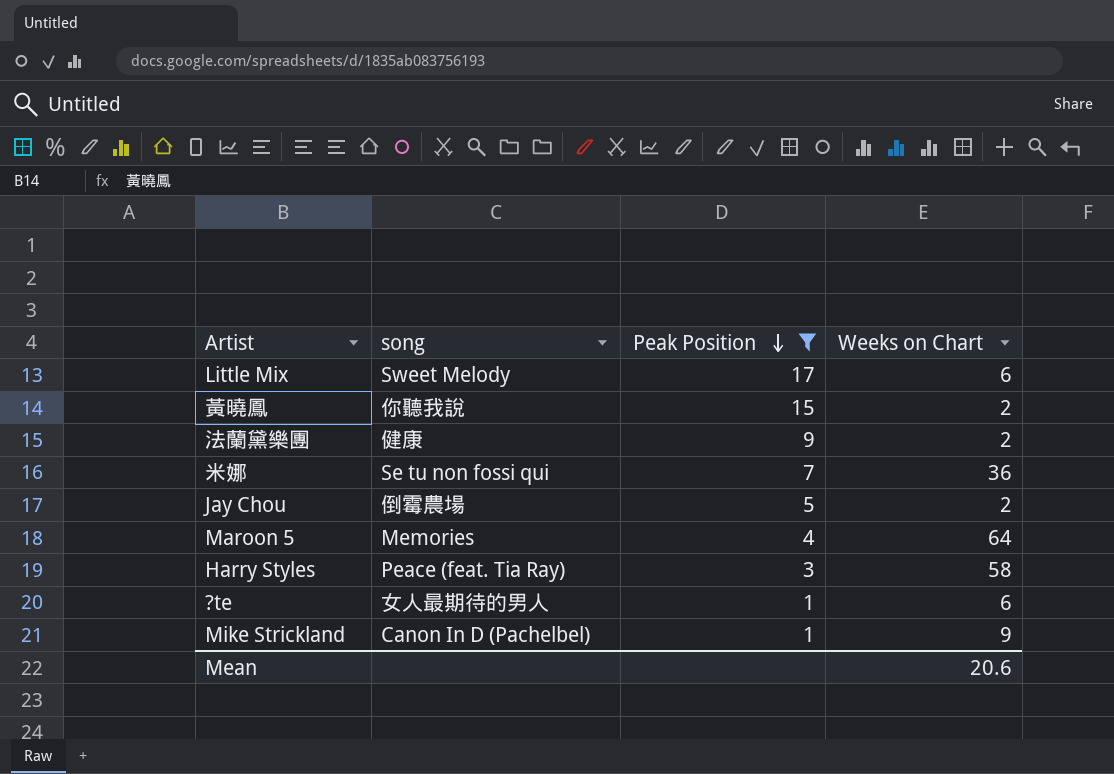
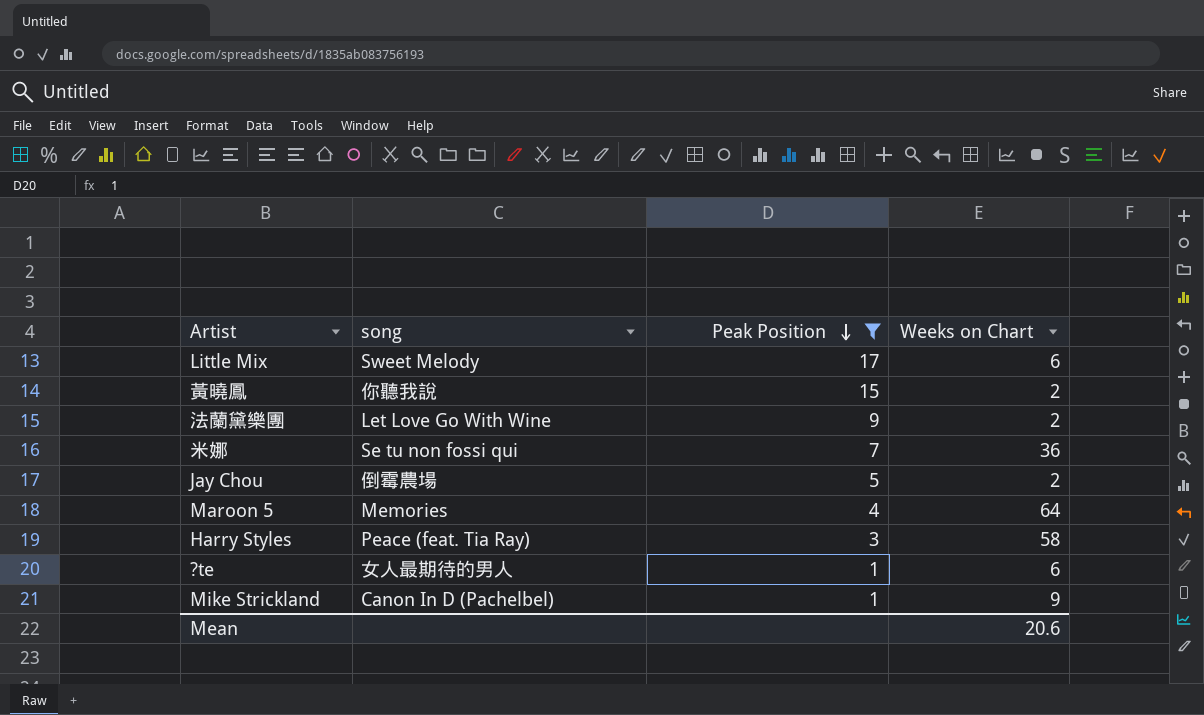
法蘭黛樂團 | song: 健康 -> Let Love Go With Wine

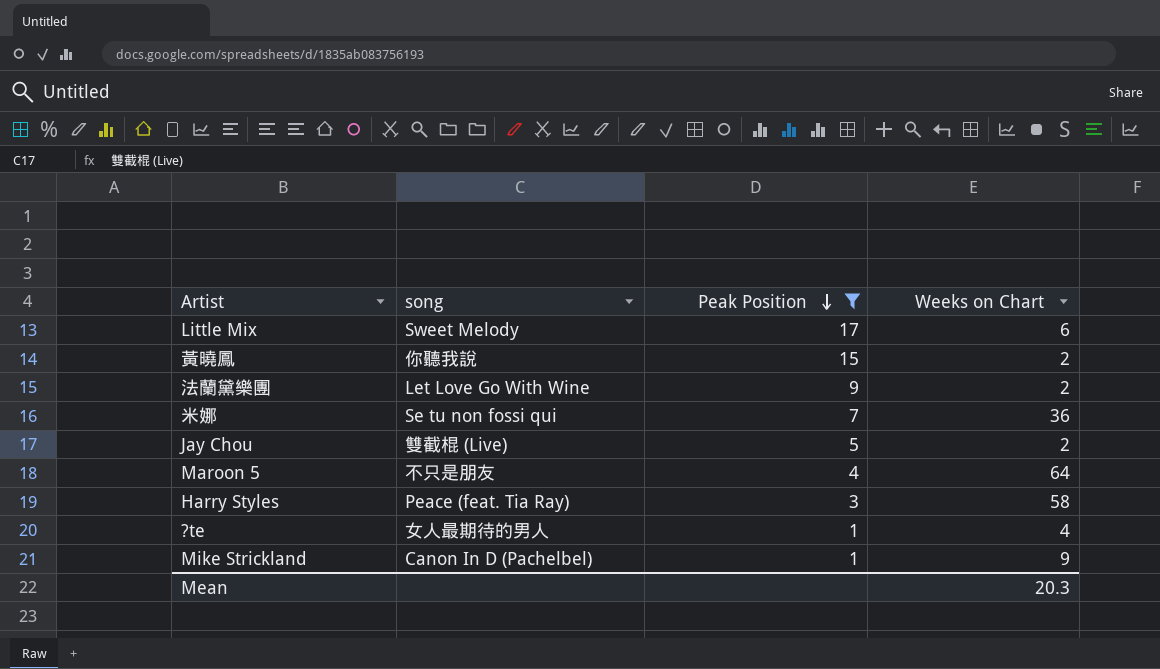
Jay Chou | song: 倒霉農場 -> 雙截棍 (Live)
Maroon 5 | song: Memories -> 不只是朋友
?te | Weeks on Chart: 6 -> 4
Mean | Weeks on Chart: 20.6 -> 20.3

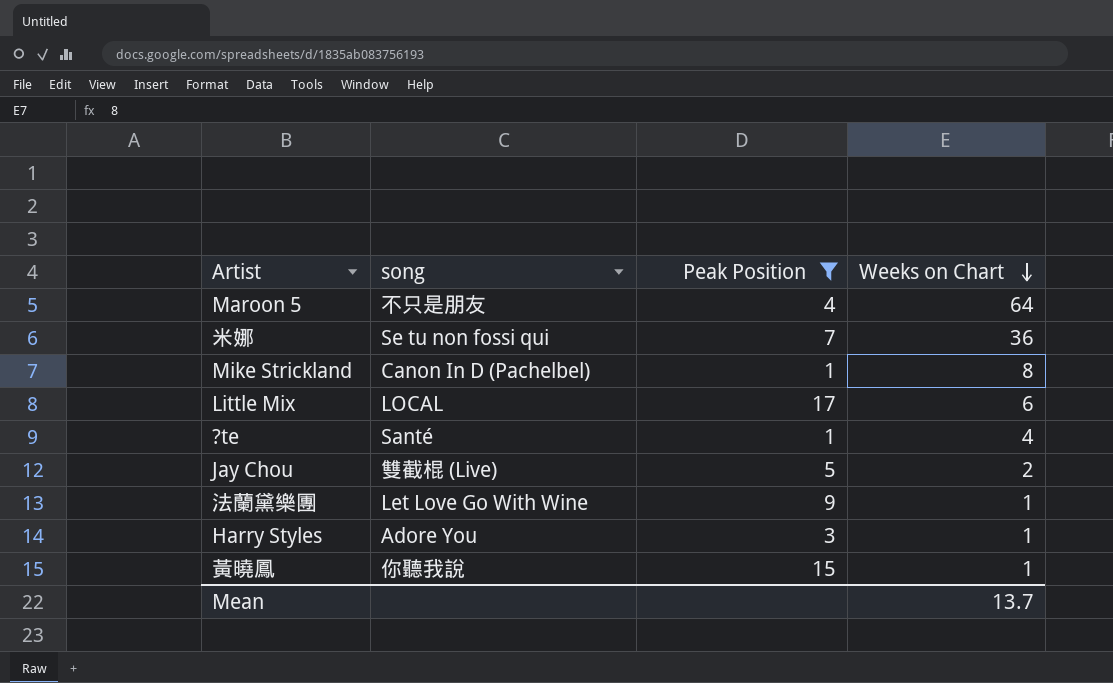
row order: Peak Position descending -> Weeks on Chart descending
Mike Strickland | Weeks on Chart: 9 -> 8
Little Mix | song: Sweet Melody -> LOCAL
?te | song: 女人最期待的男人 -> Santé
法蘭黛樂團 | Weeks on Chart: 2 -> 1
Harry Styles | song: Peace (feat. Tia Ray) -> Adore You
Harry Styles | Weeks on Chart: 58 -> 1
黃曉鳳 | Weeks on Chart: 2 -> 1
Mean | Weeks on Chart: 20.3 -> 13.7

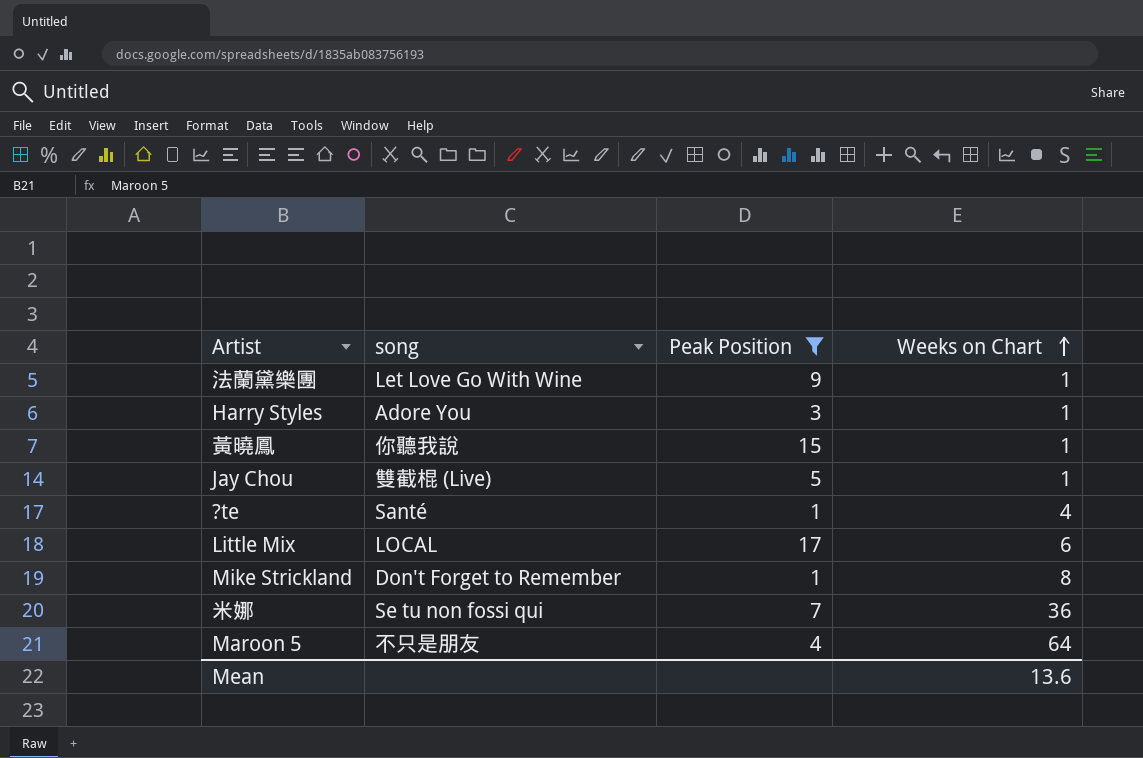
row order: Weeks on Chart descending -> Weeks on Chart ascending
Jay Chou | Weeks on Chart: 2 -> 1
Mike Strickland | song: Canon In D (Pachelbel) -> Don't Forget to Remember
Mean | Weeks on Chart: 13.7 -> 13.6

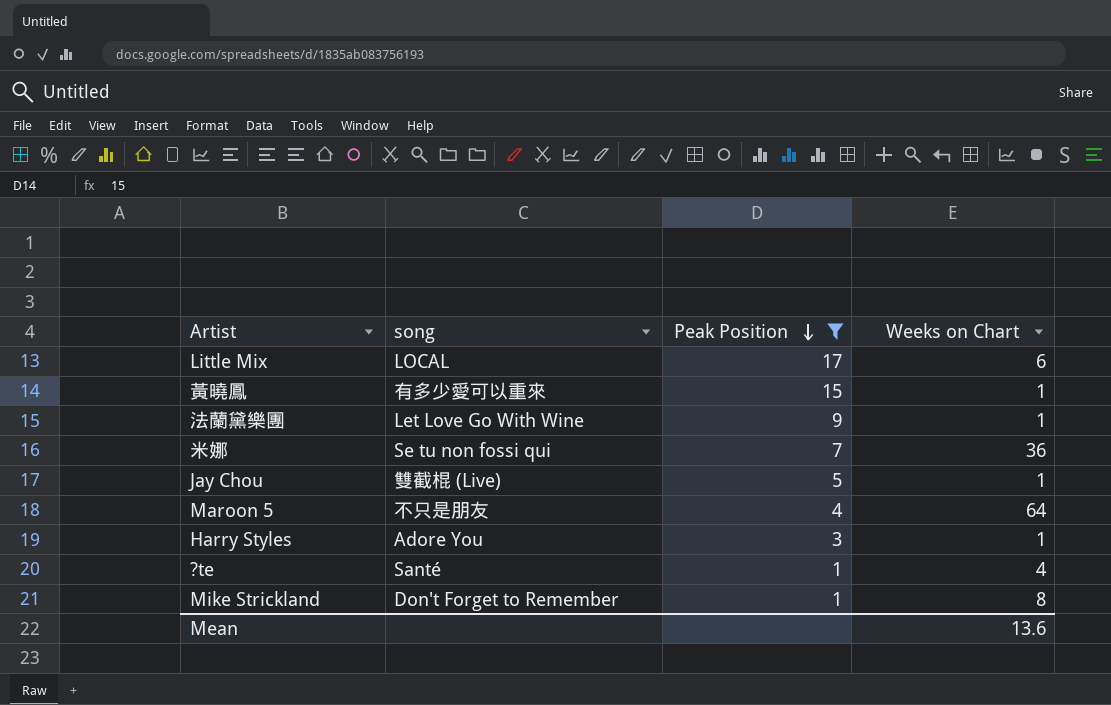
row order: Weeks on Chart ascending -> Peak Position descending
黃曉鳳 | song: 你聽我說 -> 有多少愛可以重來

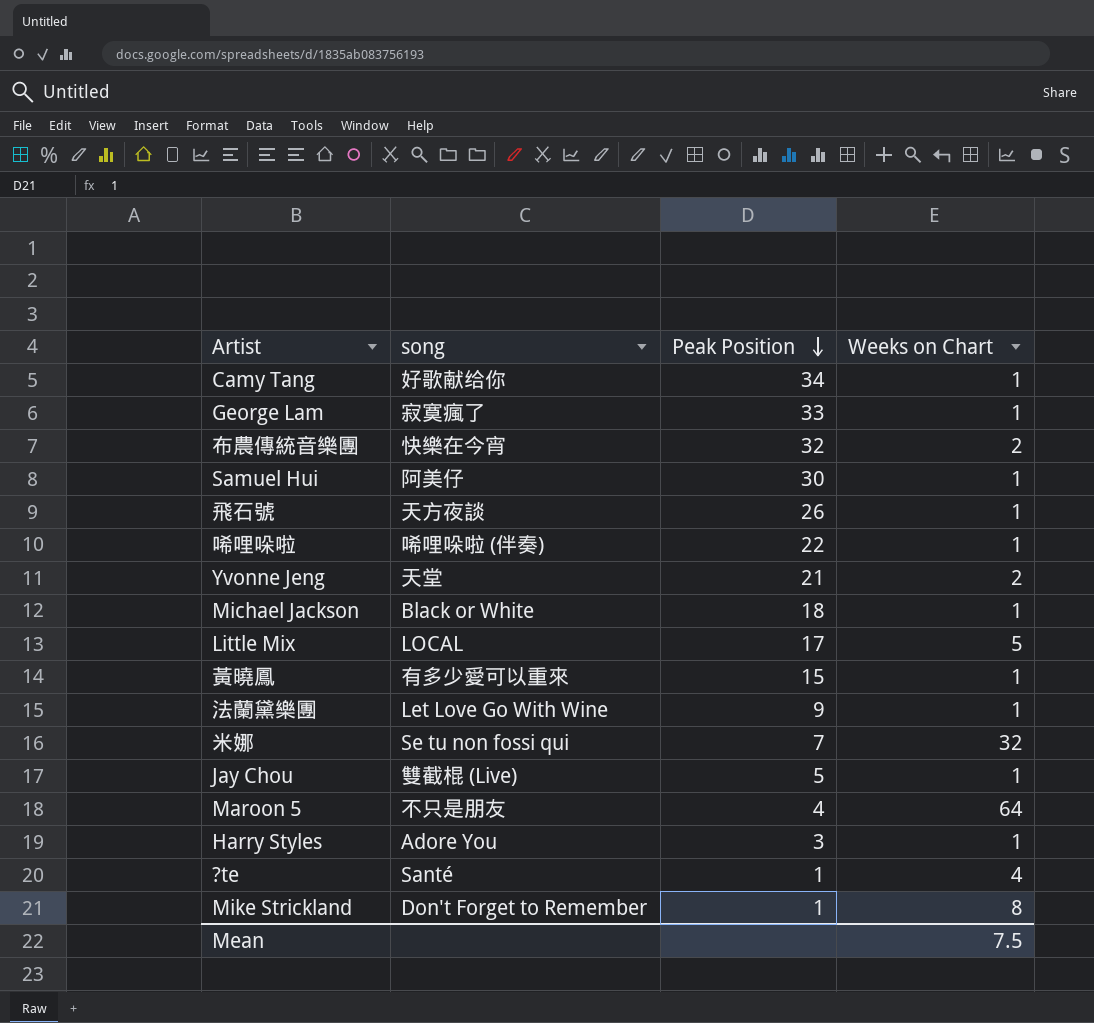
filter: Peak Position <= 17 -> none
Little Mix | Weeks on Chart: 6 -> 5
米娜 | Weeks on Chart: 36 -> 32
Mean | Weeks on Chart: 13.6 -> 7.5

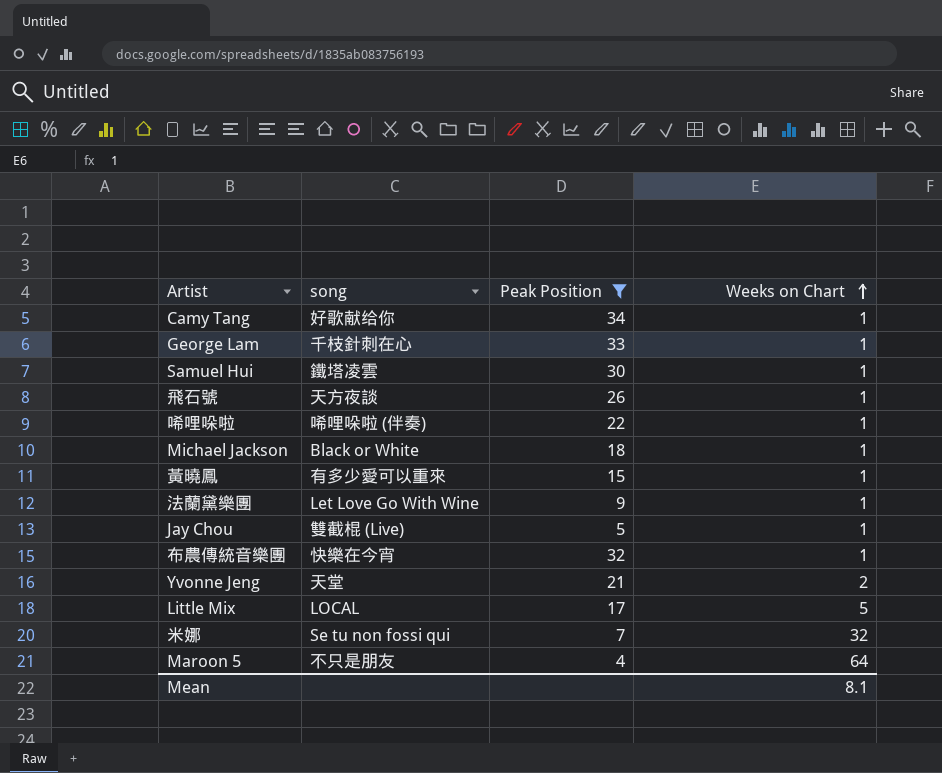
filter: none -> Peak Position >= 4
row order: Peak Position descending -> Weeks on Chart ascending
George Lam | song: 寂寞瘋了 -> 千枝針刺在心
Samuel Hui | song: 阿美仔 -> 鐵塔凌雲
布農傳統音樂團 | Weeks on Chart: 2 -> 1
Mean | Weeks on Chart: 7.5 -> 8.1

